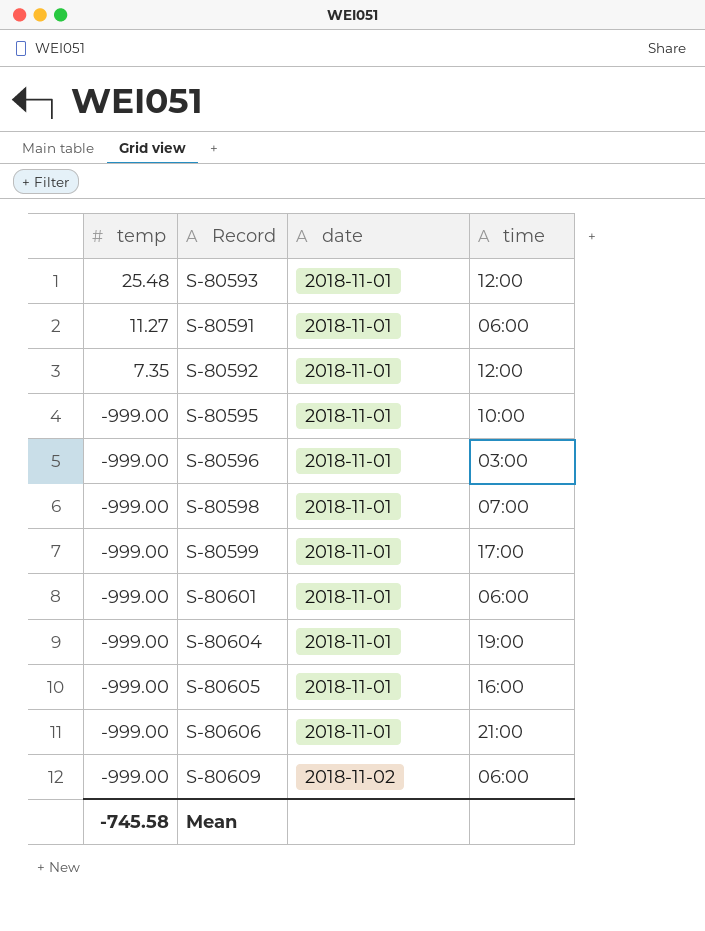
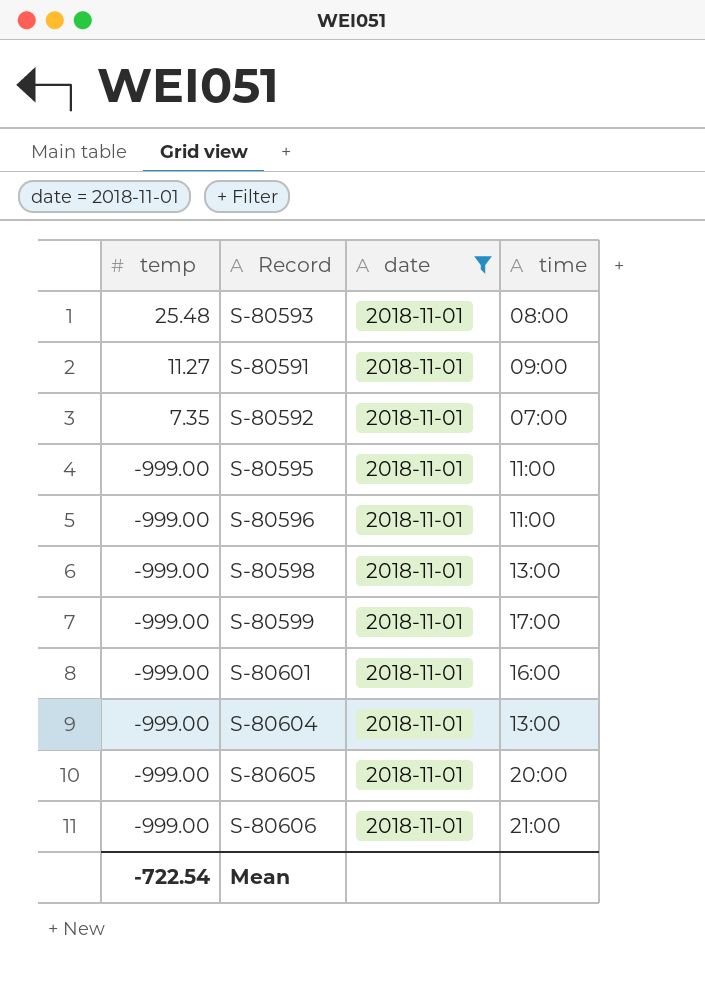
filter: none -> date = 2018-11-01
S-80593 | time: 12:00 -> 08:00
S-80591 | time: 06:00 -> 09:00
S-80592 | time: 12:00 -> 07:00
S-80595 | time: 10:00 -> 11:00
S-80596 | time: 03:00 -> 11:00
S-80598 | time: 07:00 -> 13:00
S-80601 | time: 06:00 -> 16:00
S-80604 | time: 19:00 -> 13:00
S-80605 | time: 16:00 -> 20:00
Mean | temp: -745.58 -> -722.54

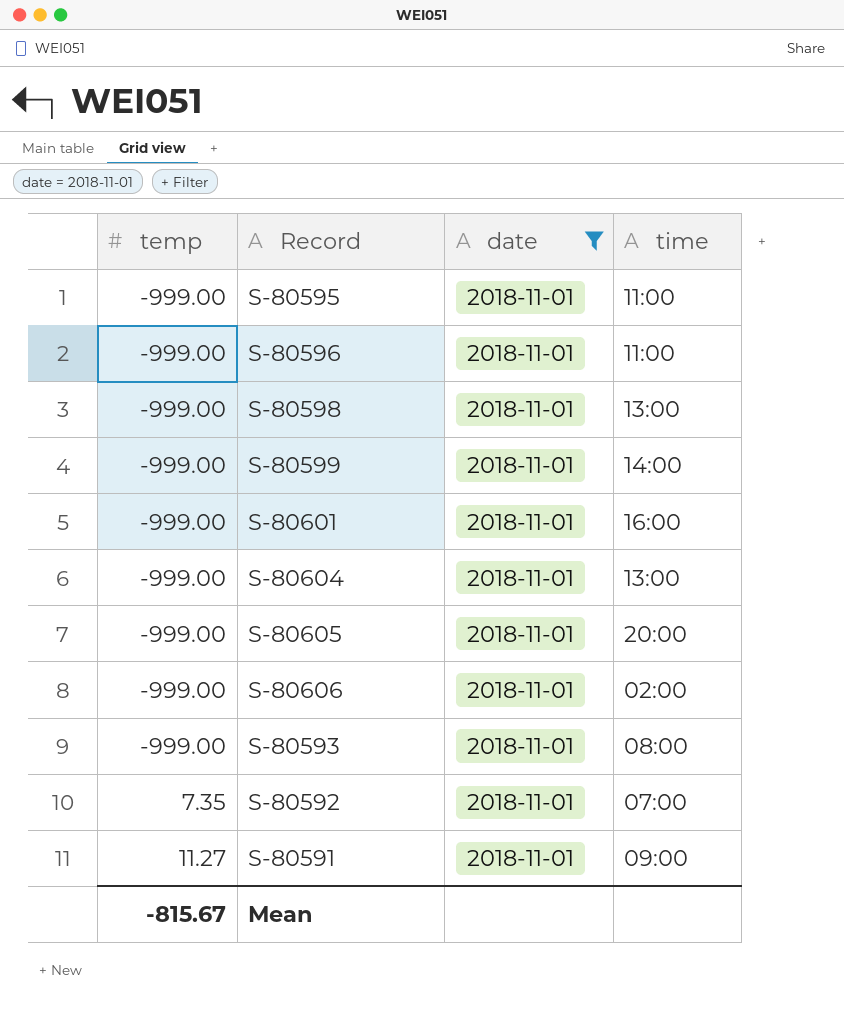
row order: temp descending -> temp ascending
S-80599 | time: 17:00 -> 14:00
S-80606 | time: 21:00 -> 02:00
S-80593 | temp: 25.48 -> -999.00
Mean | temp: -722.54 -> -815.67

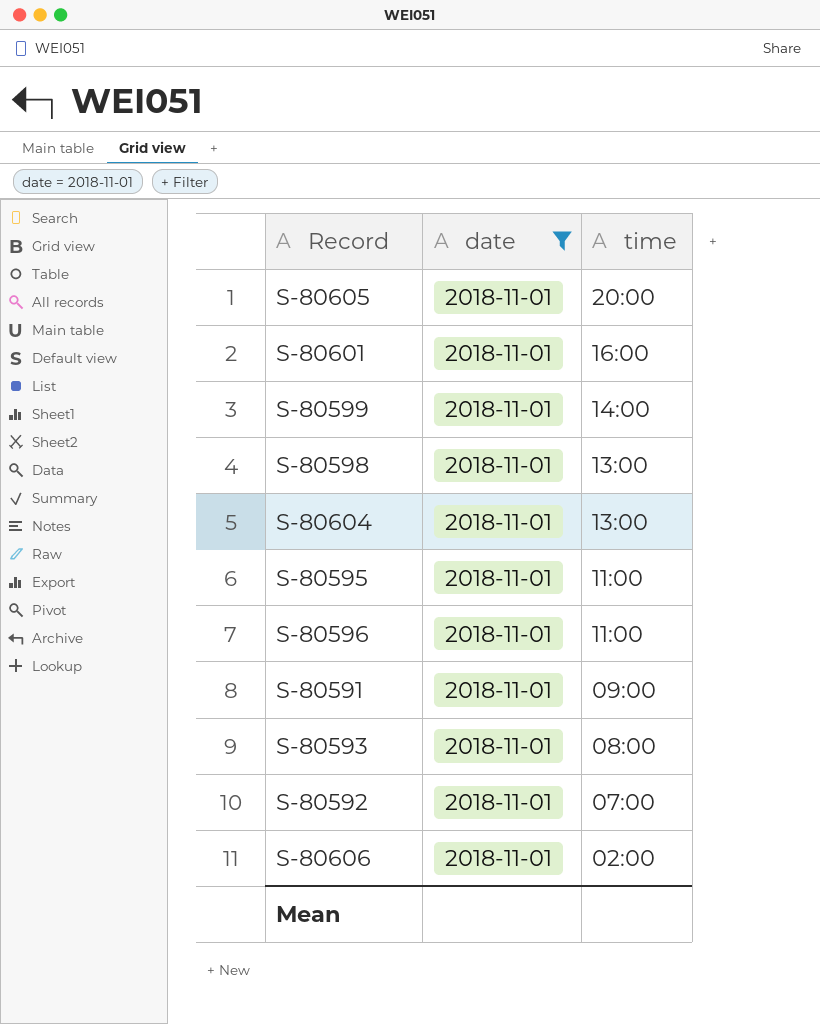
row order: temp ascending -> time descending
column temp | position: 1 -> none

